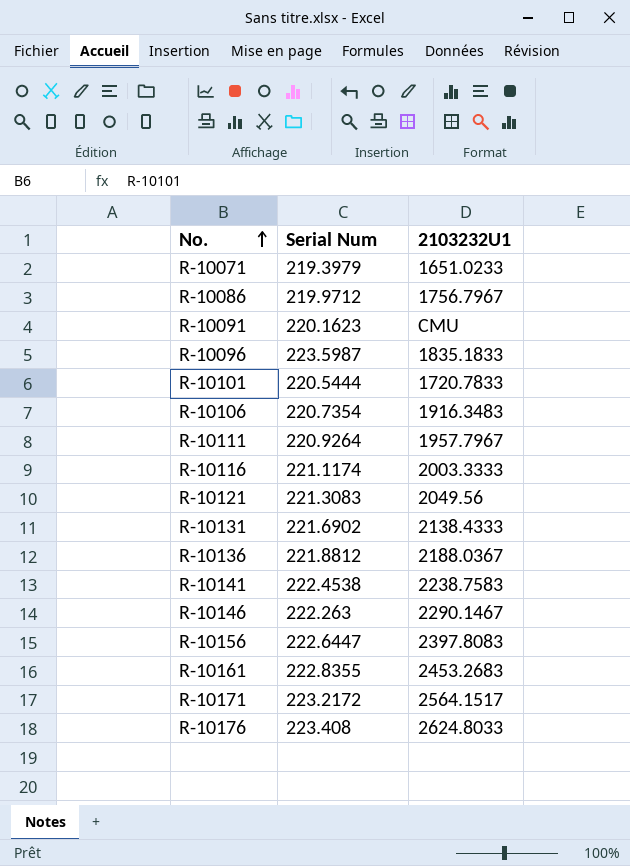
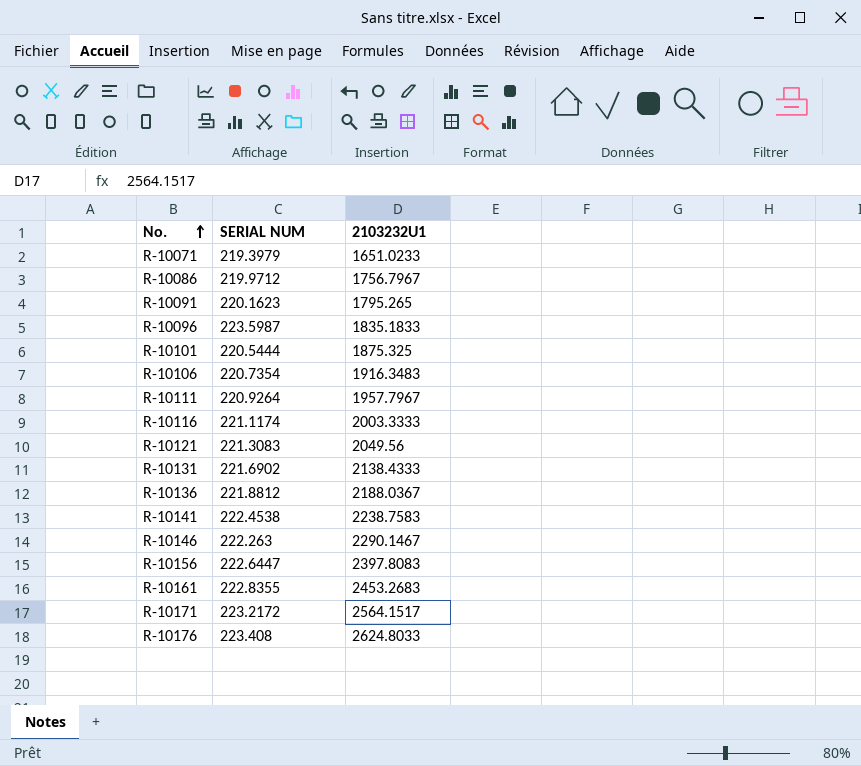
column name: Serial Num -> SERIAL NUM
R-10091 | 2103232U1: CMU -> 1795.265
R-10101 | 2103232U1: 1720.7833 -> 1875.325

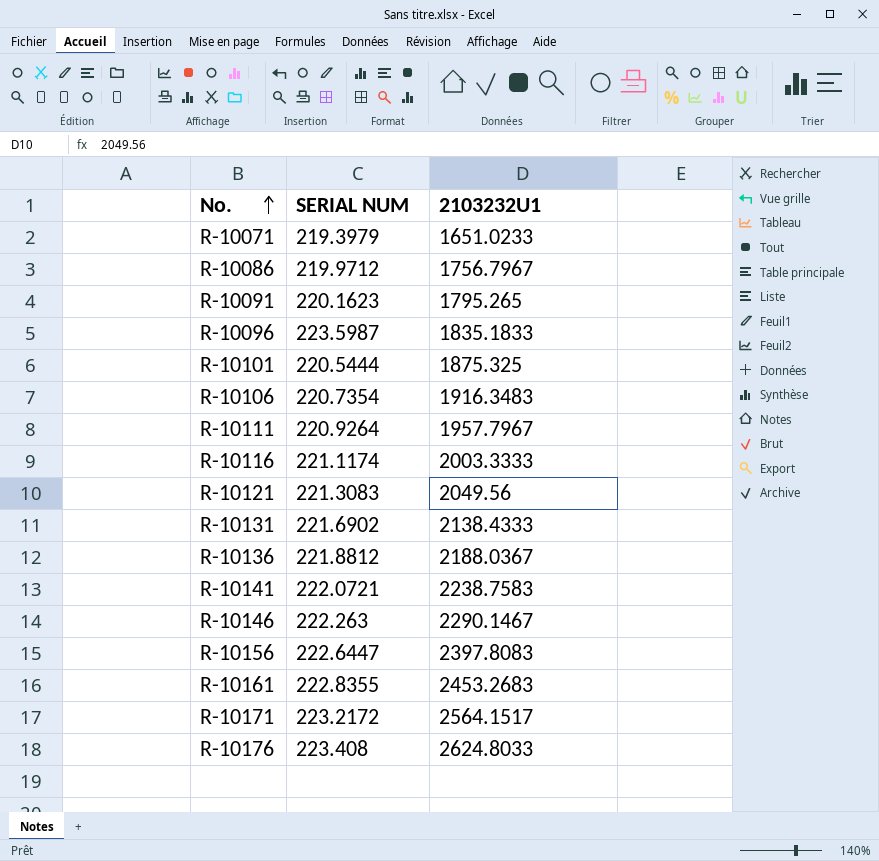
R-10141 | SERIAL NUM: 222.4538 -> 222.0721

